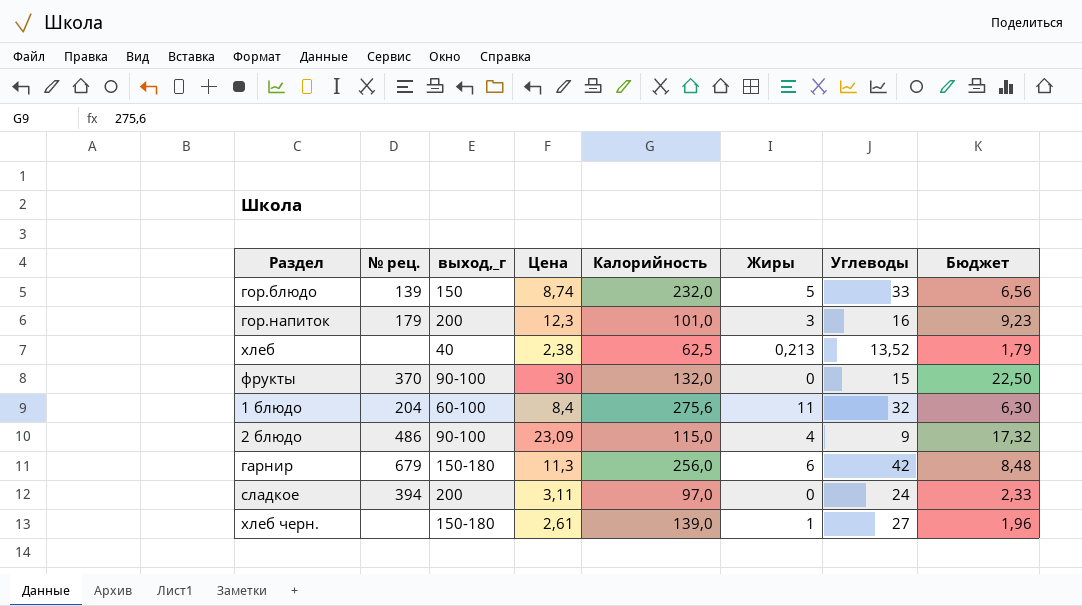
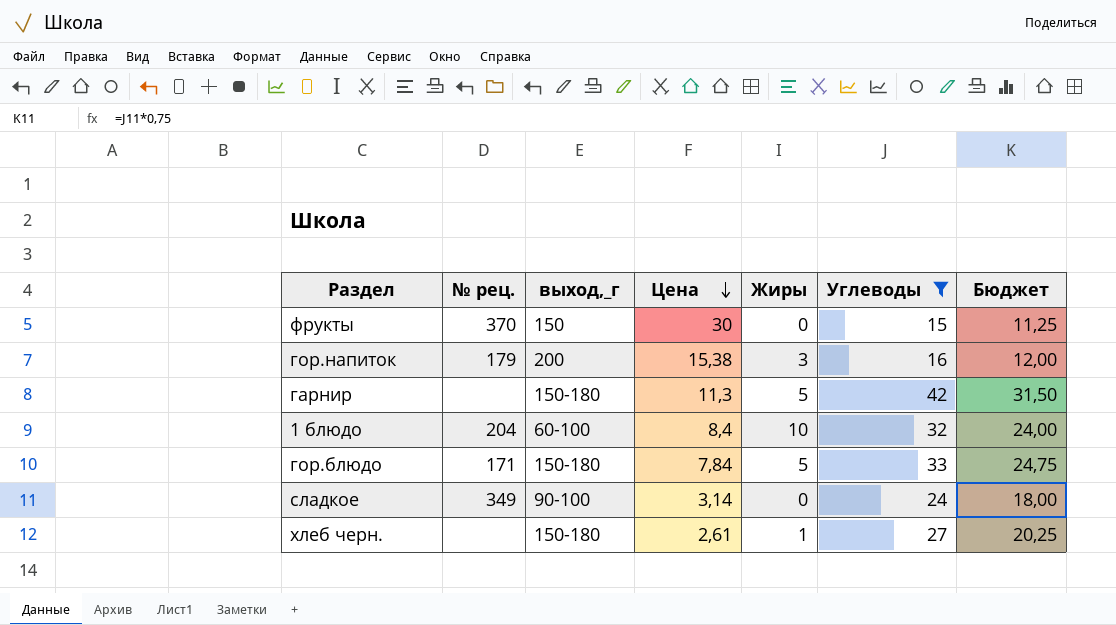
filter: none -> Углеводы >= 15
row order: none -> Цена descending
column Калорийность | position: 5 -> none
column Бюджет | formula: [Цена] * 0,75 -> [Углеводы] * 0,75
фрукты | выход,_г: 90-100 -> 150
гор.напиток | Цена: 12,3 -> 15,38
гарнир | № рец.: 679 -> none
гарнир | Жиры: 6 -> 5
1 блюдо | Жиры: 11 -> 10
гор.блюдо | № рец.: 139 -> 171
гор.блюдо | выход,_г: 150 -> 150-180
гор.блюдо | Цена: 8,74 -> 7,84
сладкое | № рец.: 394 -> 349
сладкое | выход,_г: 200 -> 90-100
сладкое | Цена: 3,11 -> 3,14

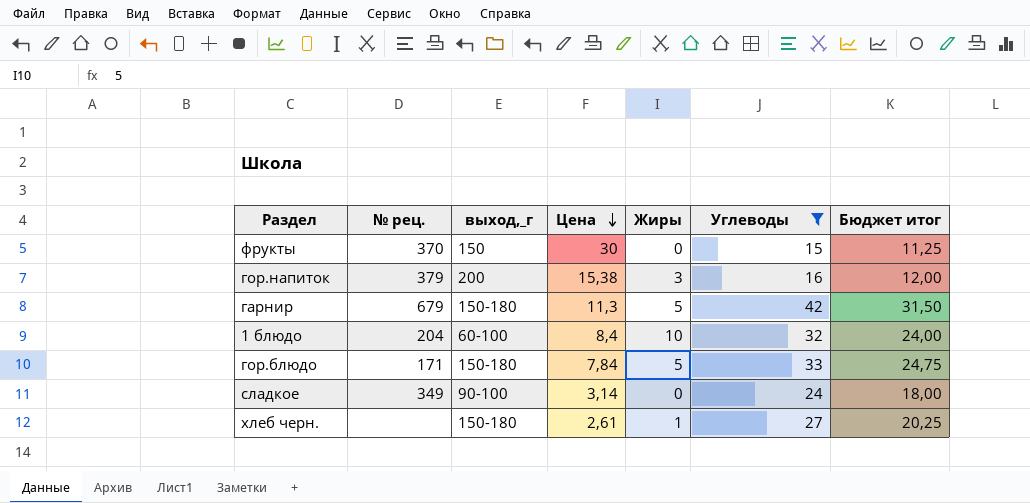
column name: Бюджет -> Бюджет итог
гор.напиток | № рец.: 179 -> 379
гарнир | № рец.: none -> 679

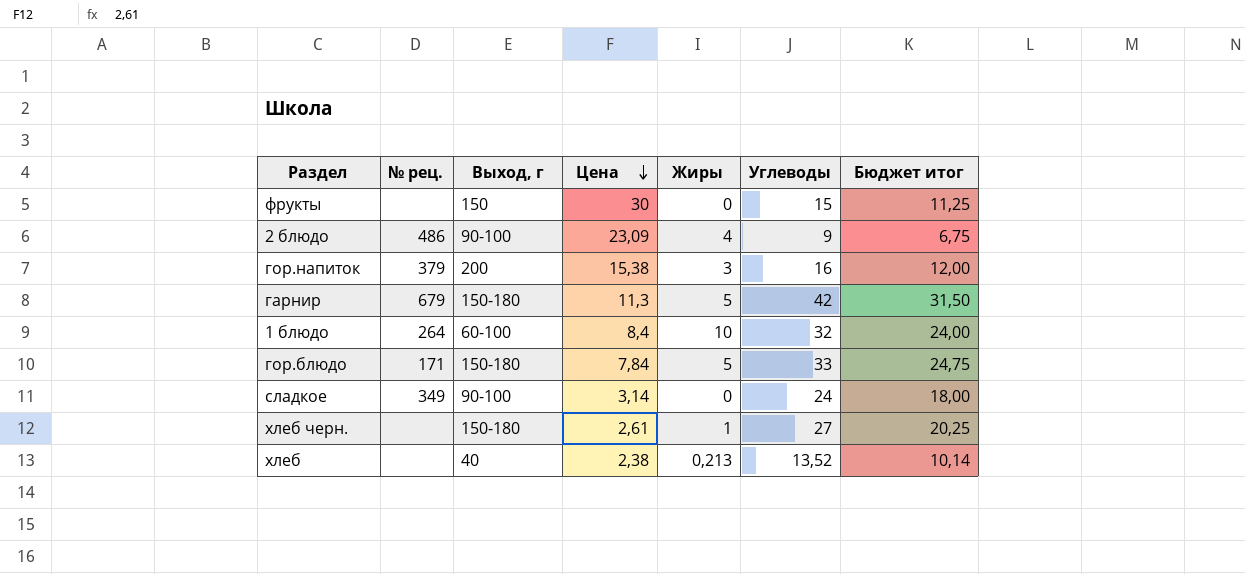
filter: Углеводы >= 15 -> none
column name: выход,_г -> Выход, г
фрукты | № рец.: 370 -> none
1 блюдо | № рец.: 204 -> 264

